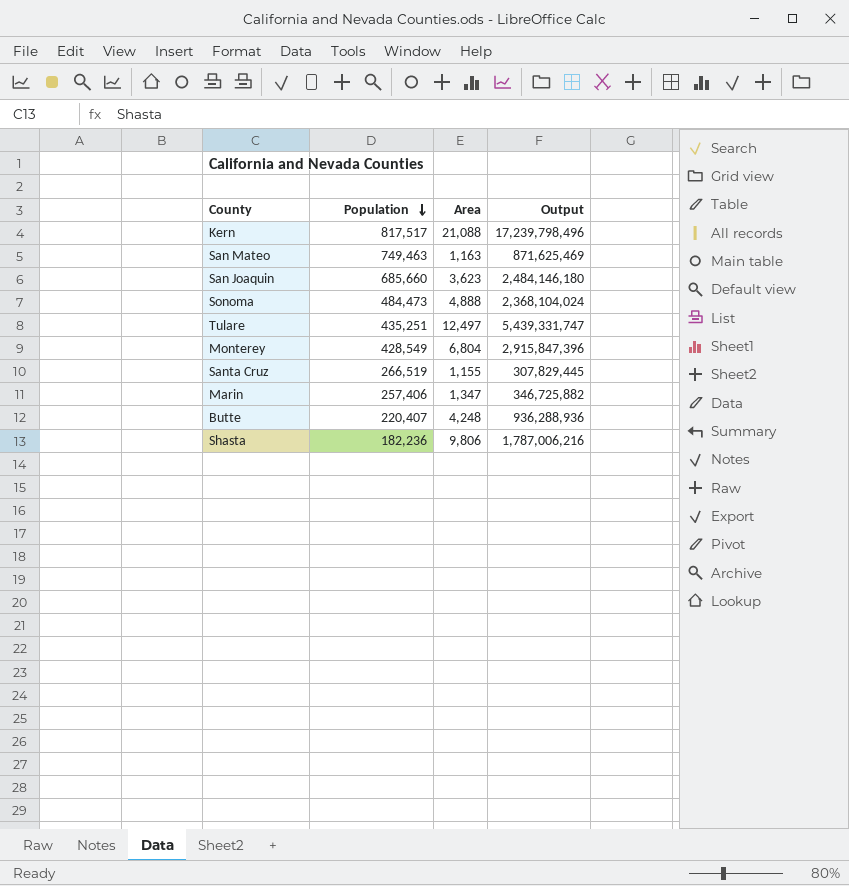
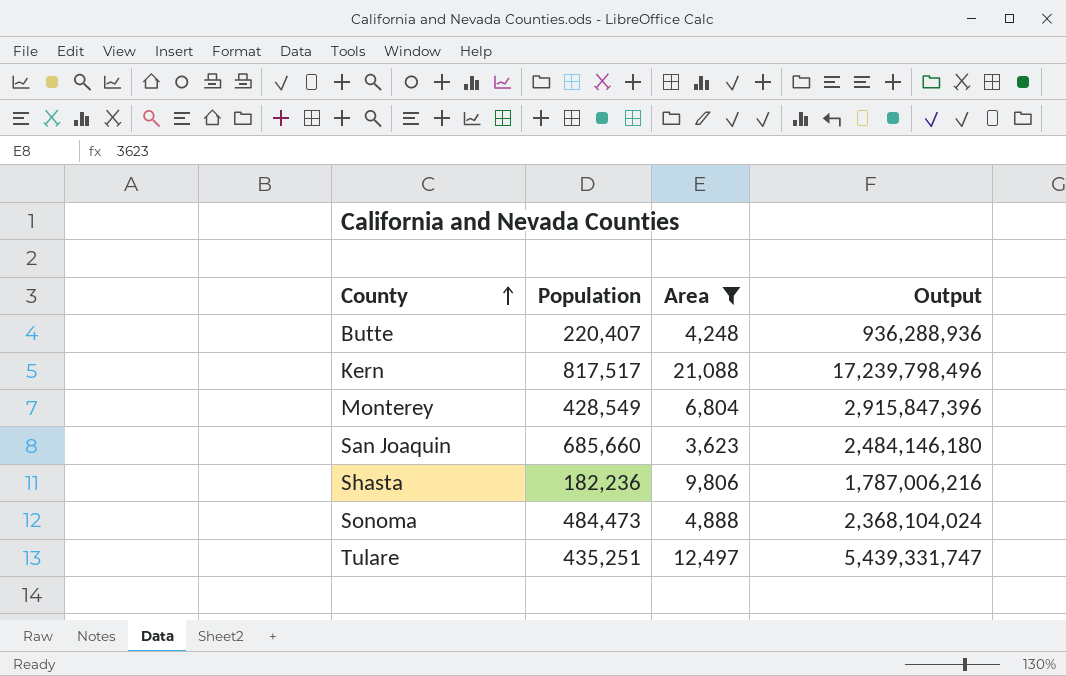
filter: none -> Area >= 3,623
row order: Population descending -> County ascending

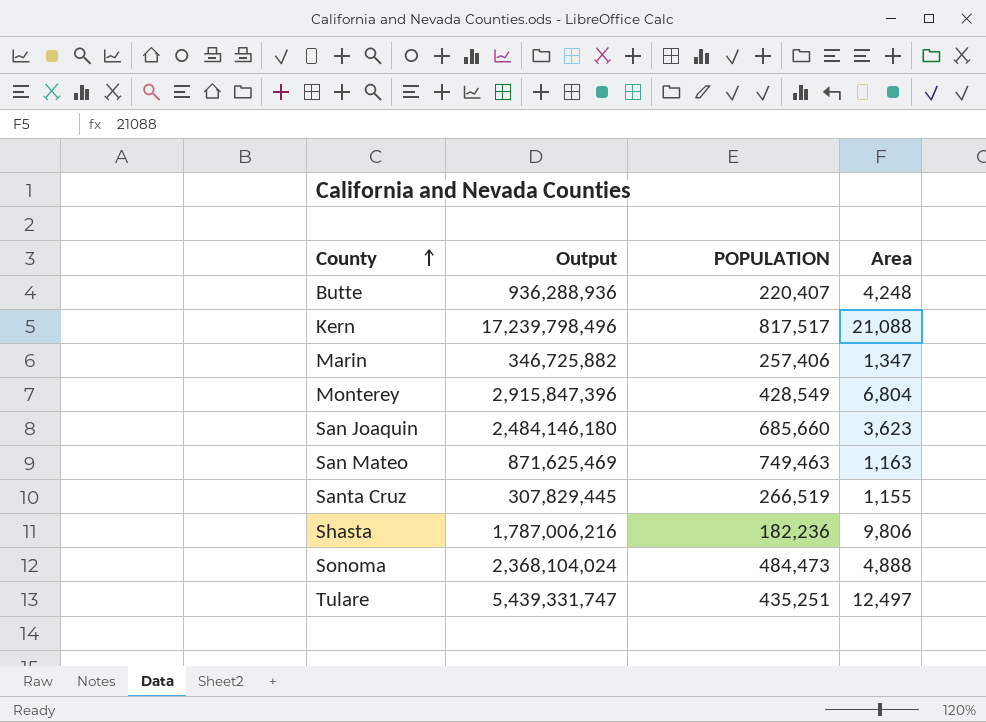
filter: Area >= 3,623 -> none
column Output | position: 4 -> 2
column name: Population -> POPULATION

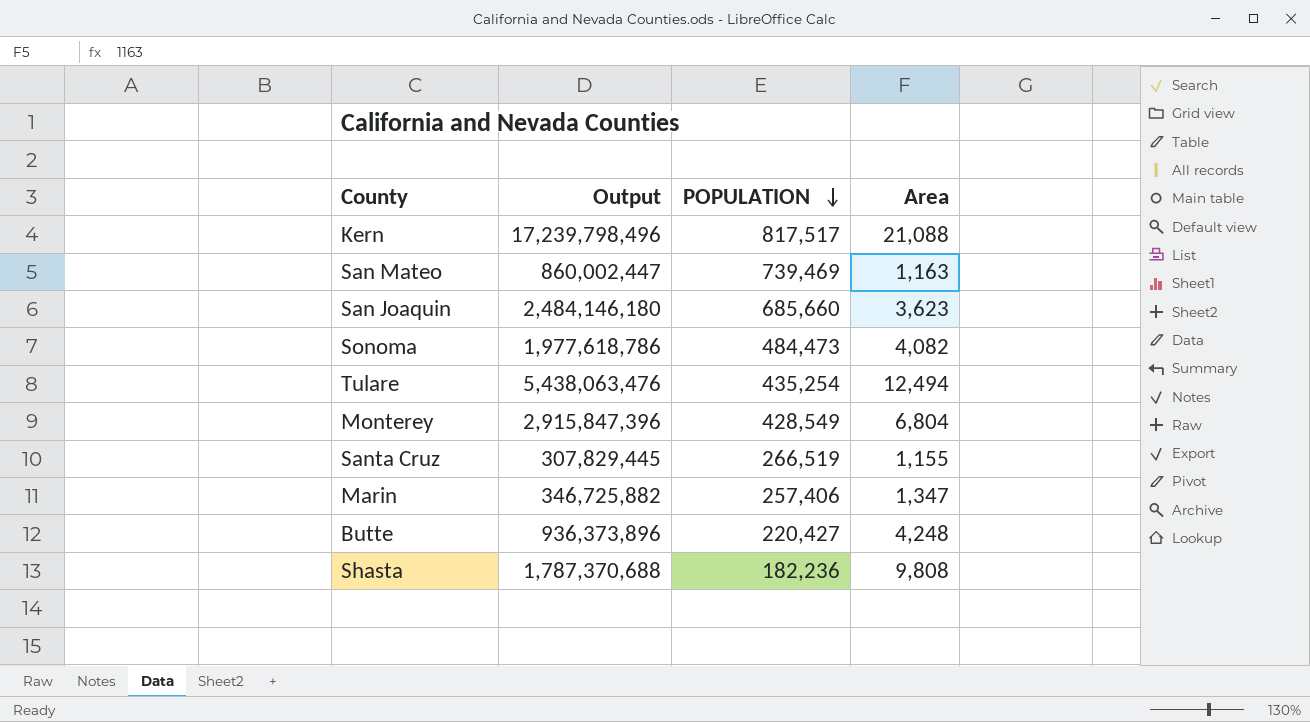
row order: County ascending -> POPULATION descending
San Mateo | Output: 871,625,469 -> 860,002,447
San Mateo | POPULATION: 749,463 -> 739,469
Sonoma | Output: 2,368,104,024 -> 1,977,618,786
Sonoma | Area: 4,888 -> 4,082
Tulare | Output: 5,439,331,747 -> 5,438,063,476
Tulare | POPULATION: 435,251 -> 435,254
Tulare | Area: 12,497 -> 12,494
Butte | Output: 936,288,936 -> 936,373,896
Butte | POPULATION: 220,407 -> 220,427
Shasta | Output: 1,787,006,216 -> 1,787,370,688
Shasta | Area: 9,806 -> 9,808

